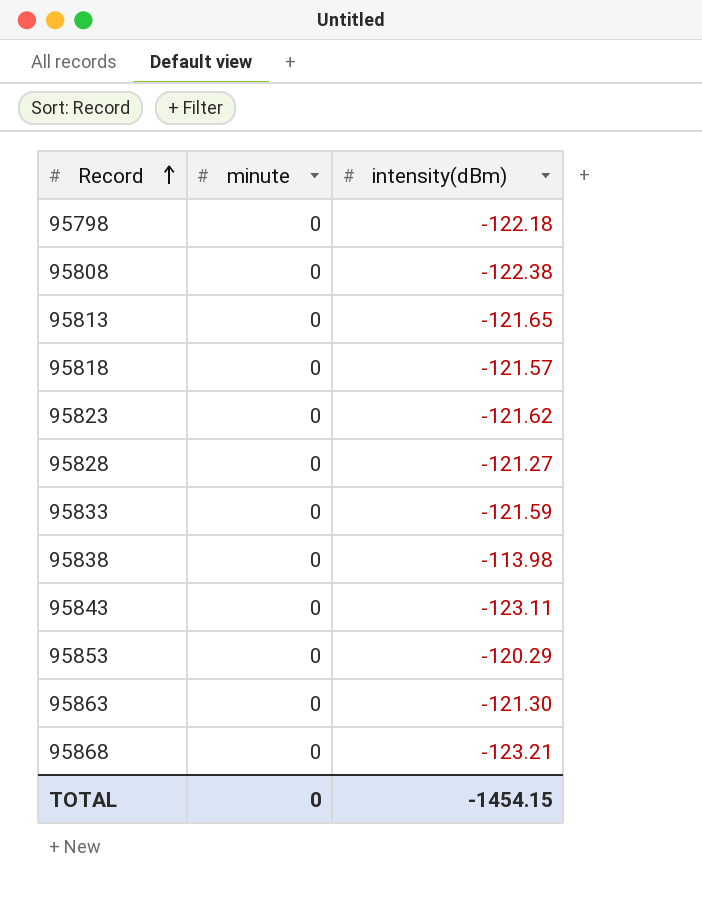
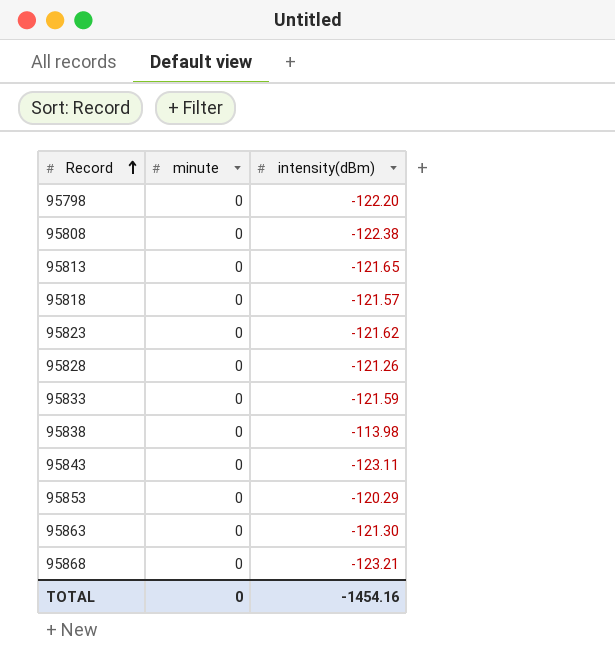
95798 | intensity(dBm): -122.18 -> -122.20
95828 | intensity(dBm): -121.27 -> -121.26
TOTAL | intensity(dBm): -1454.15 -> -1454.16

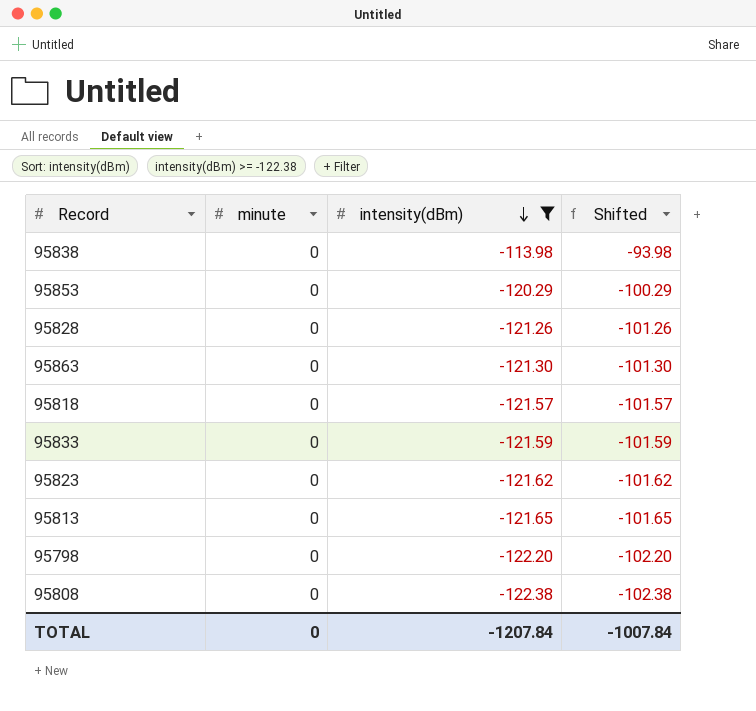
filter: none -> intensity(dBm) >= -122.38
row order: Record ascending -> intensity(dBm) descending
column Shifted | formula: none -> [intensity(dBm)] + 20
TOTAL | intensity(dBm): -1454.16 -> -1207.84

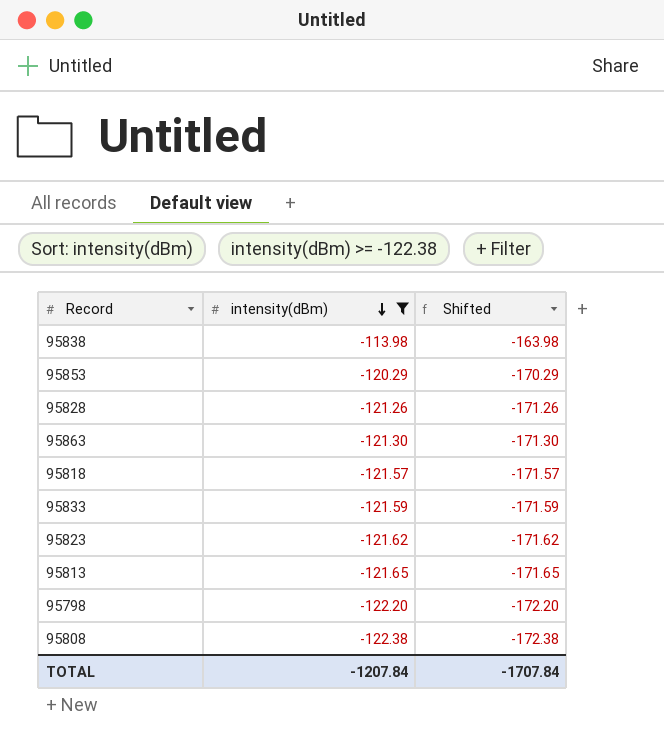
column minute | position: 2 -> none
column Shifted | formula: [intensity(dBm)] + 20 -> [intensity(dBm)] - 50
TOTAL | Shifted: -1007.84 -> -1707.84

